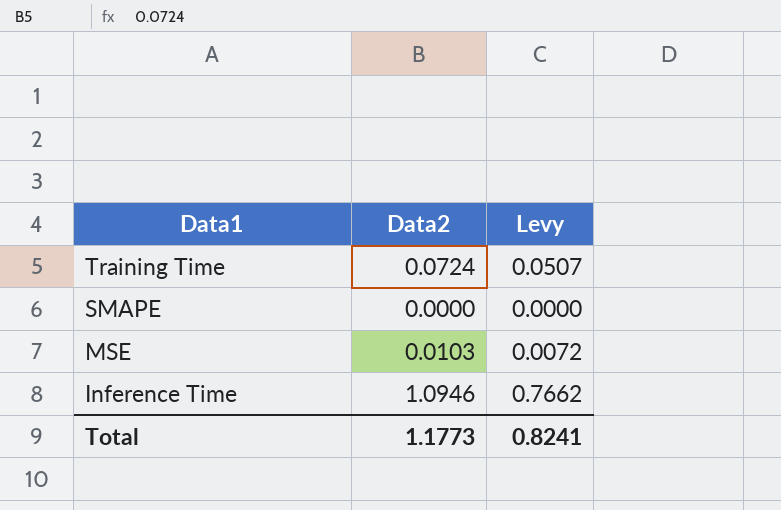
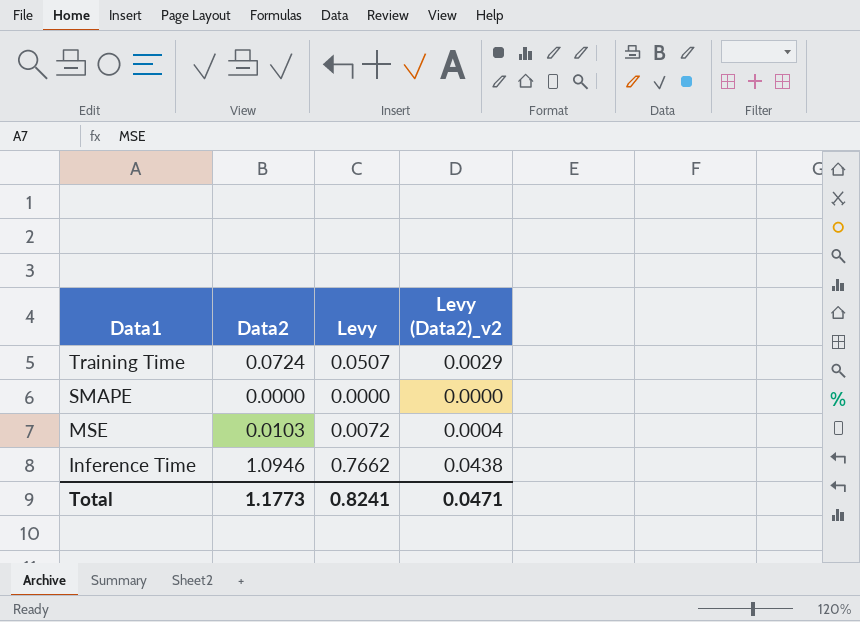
column Levy (Data2)_v2 | formula: none -> [Data2] * 0.04

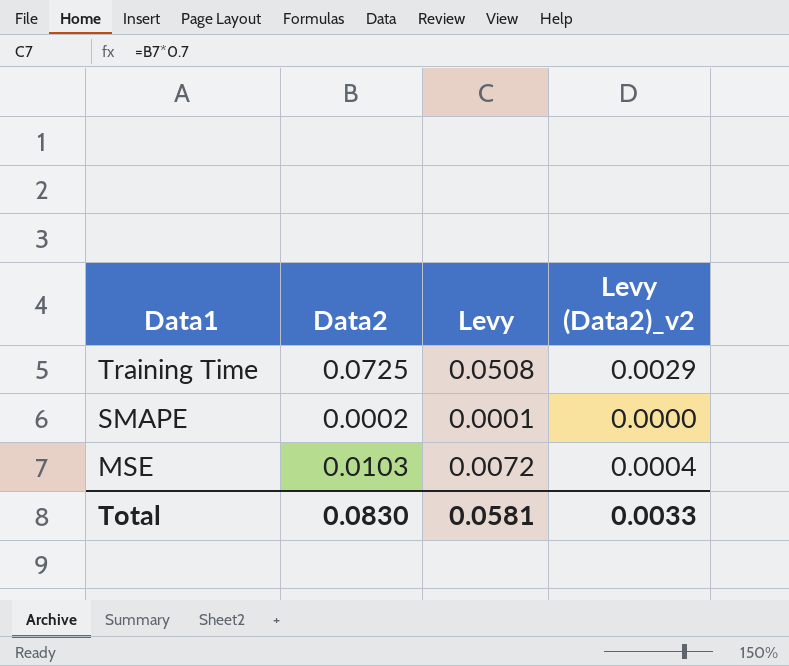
row Inference Time: 1.0946 | 0.7662 | 0.0438 -> none
Training Time | Data2: 0.0724 -> 0.0725
Training Time | Levy: 0.0507 -> 0.0508
SMAPE | Data2: 0.0000 -> 0.0002
SMAPE | Levy: 0.0000 -> 0.0001
Total | Data2: 1.1773 -> 0.0830
Total | Levy: 0.8241 -> 0.0581
Total | Levy (Data2)_v2: 0.0471 -> 0.0033

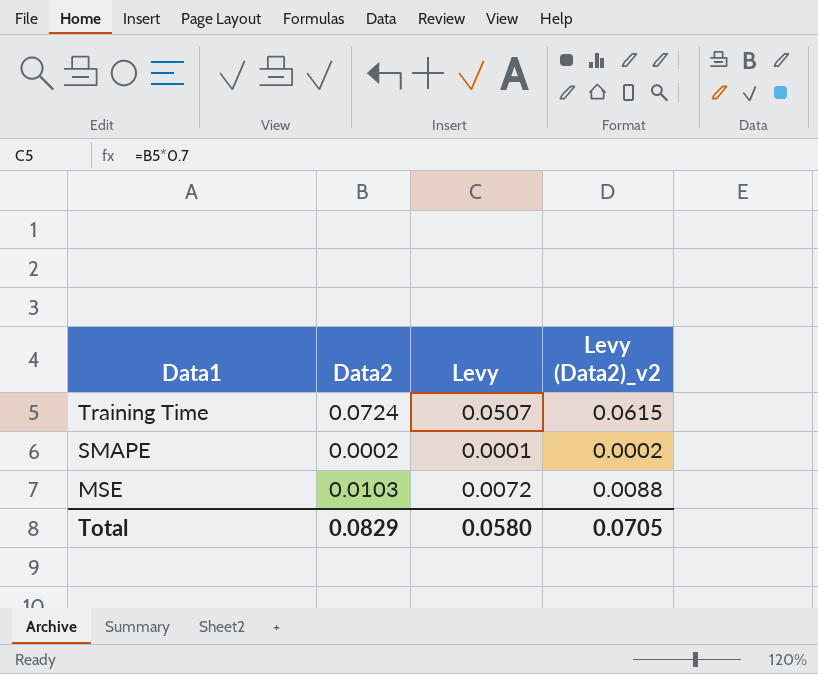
column Levy (Data2)_v2 | formula: [Data2] * 0.04 -> [Data2] * 0.85
Training Time | Data2: 0.0725 -> 0.0724
Training Time | Levy: 0.0508 -> 0.0507
Total | Data2: 0.0830 -> 0.0829
Total | Levy: 0.0581 -> 0.0580
Total | Levy (Data2)_v2: 0.0033 -> 0.0705

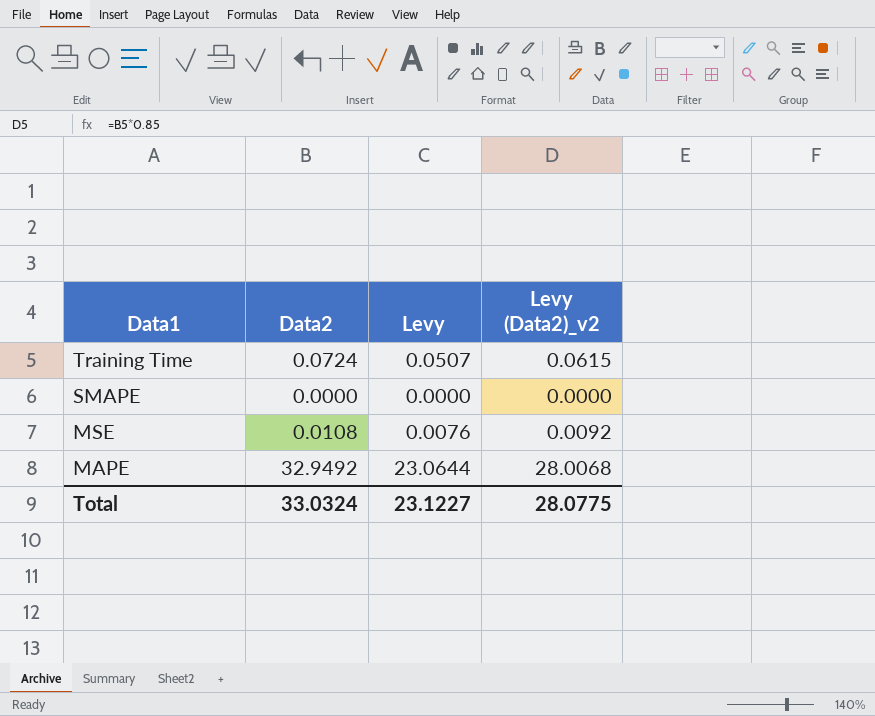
SMAPE | Data2: 0.0002 -> 0.0000
SMAPE | Levy: 0.0001 -> 0.0000
SMAPE | Levy (Data2)_v2: 0.0002 -> 0.0000
MSE | Data2: 0.0103 -> 0.0108
MSE | Levy: 0.0072 -> 0.0076
MSE | Levy (Data2)_v2: 0.0088 -> 0.0092
row MAPE: none -> 32.9492 | 23.0644 | 28.0068
Total | Data2: 0.0829 -> 33.0324
Total | Levy: 0.0580 -> 23.1227
Total | Levy (Data2)_v2: 0.0705 -> 28.0775

